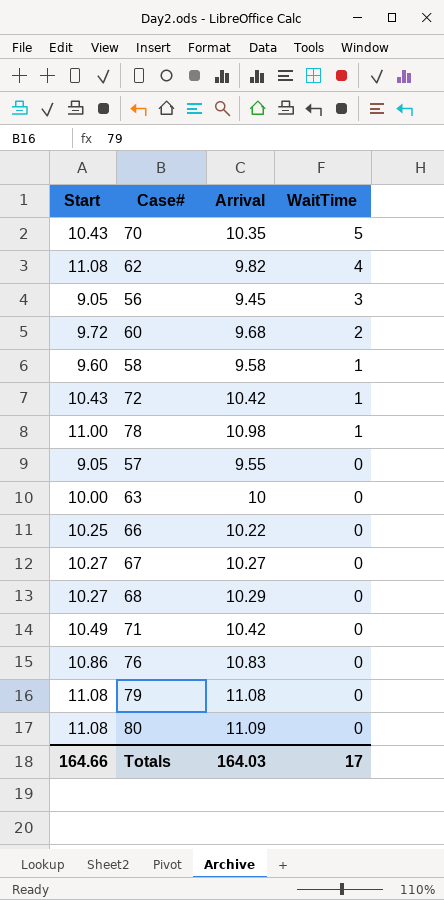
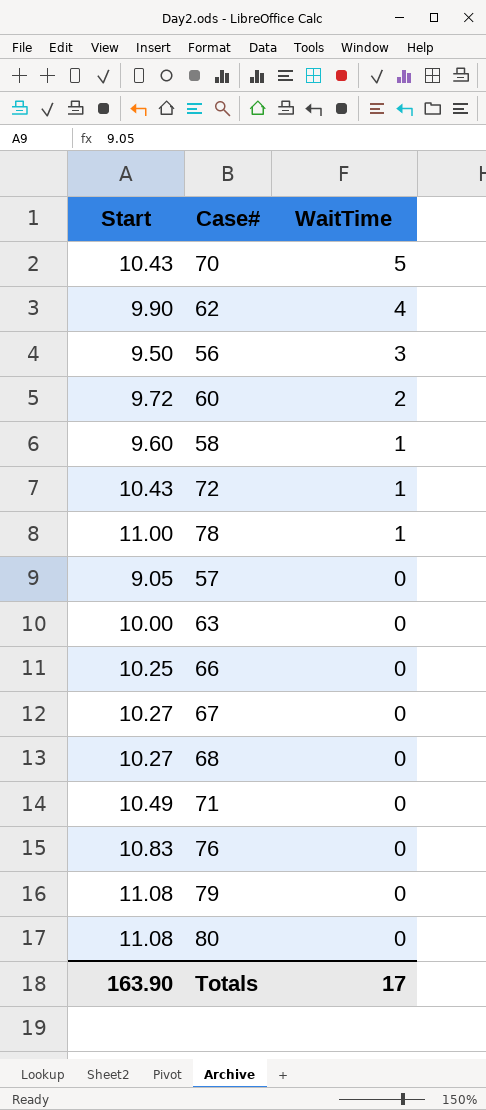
column Arrival | position: 3 -> none
62 | Start: 11.08 -> 9.90
56 | Start: 9.05 -> 9.50
76 | Start: 10.86 -> 10.83
Totals | Start: 164.66 -> 163.90

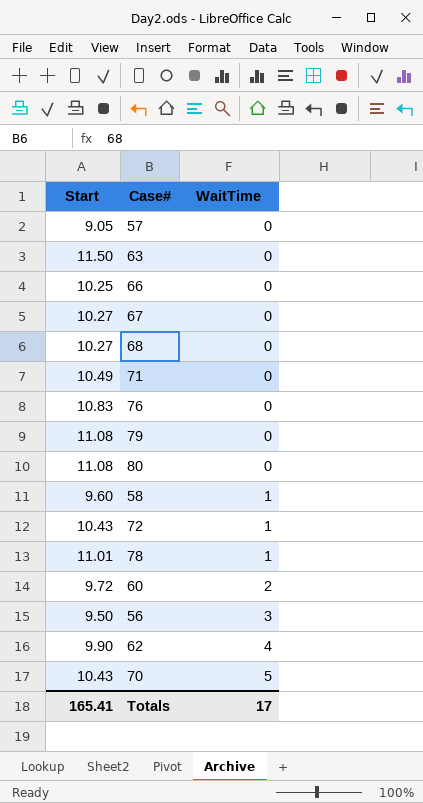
row order: WaitTime descending -> WaitTime ascending
63 | Start: 10.00 -> 11.50
78 | Start: 11.00 -> 11.01
Totals | Start: 163.90 -> 165.41

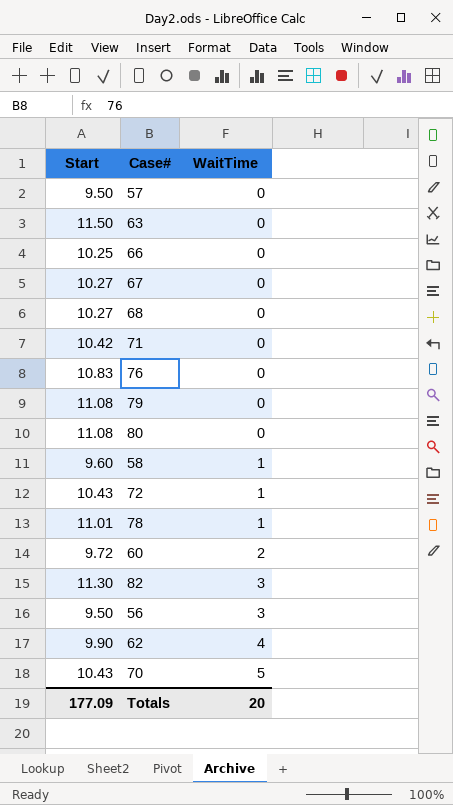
57 | Start: 9.05 -> 9.50
71 | Start: 10.49 -> 10.42
row 82: none -> 11.30 | 3
Totals | Start: 165.41 -> 177.09
Totals | WaitTime: 17 -> 20

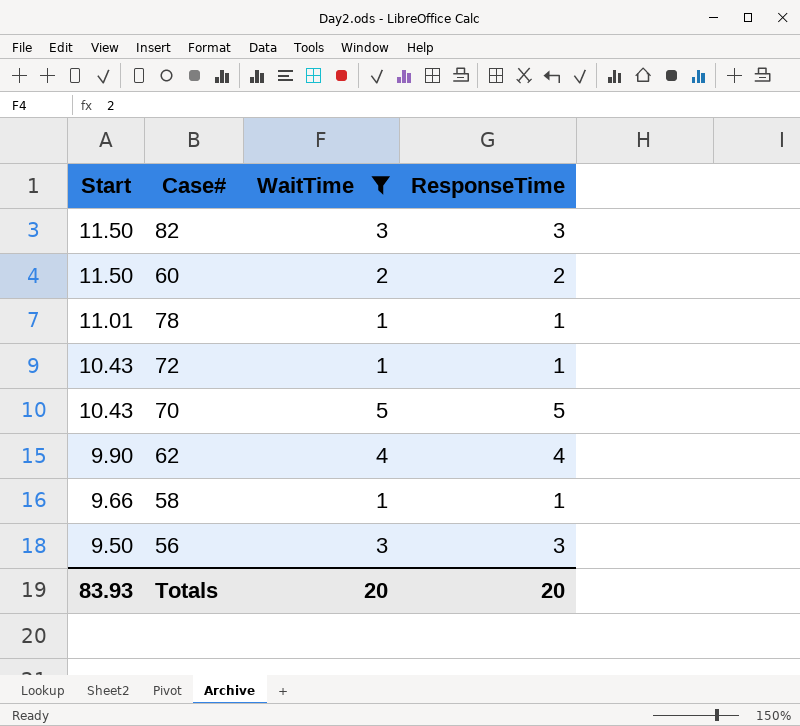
filter: none -> WaitTime != 0
row order: WaitTime ascending -> Start descending
column ResponseTime | position: none -> 4
82 | Start: 11.30 -> 11.50
60 | Start: 9.72 -> 11.50
58 | Start: 9.60 -> 9.66
Totals | Start: 177.09 -> 83.93

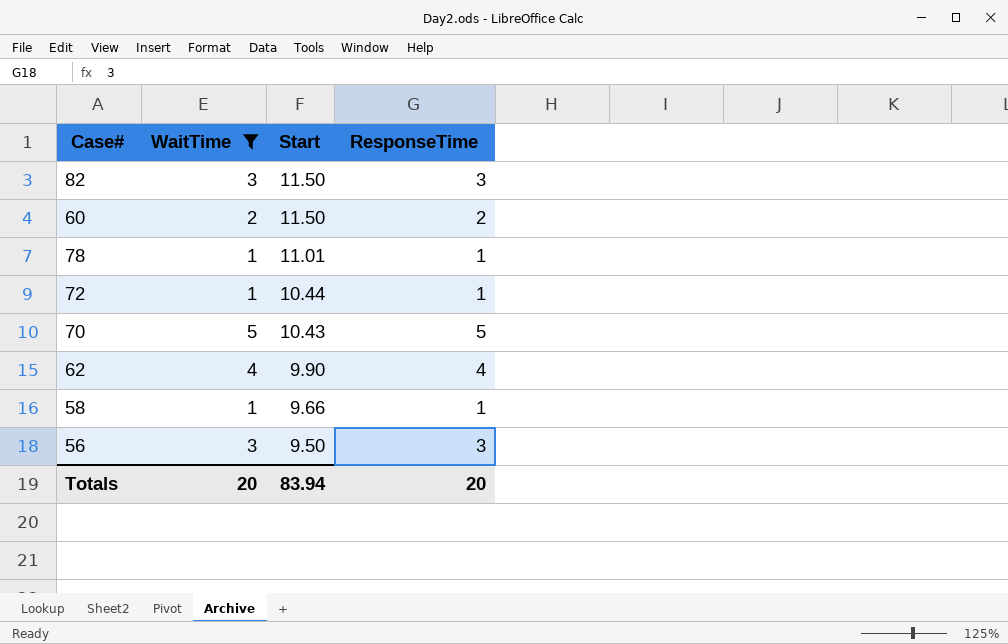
column Start | position: 1 -> 3
72 | Start: 10.43 -> 10.44
Totals | Start: 83.93 -> 83.94

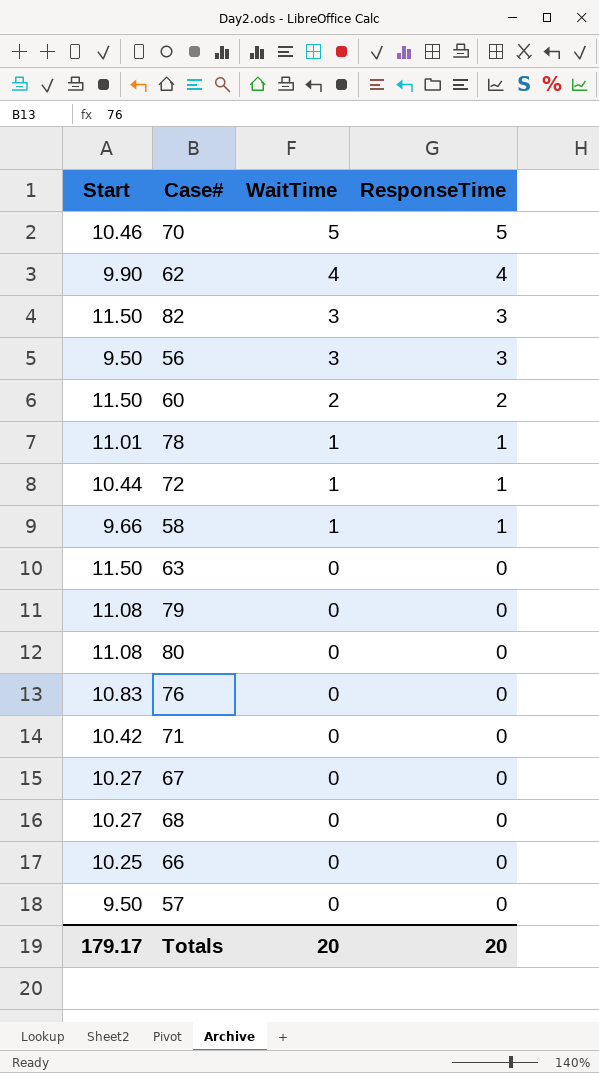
filter: WaitTime != 0 -> none
row order: Start descending -> WaitTime descending
column Start | position: 3 -> 1
70 | Start: 10.43 -> 10.46
Totals | Start: 83.94 -> 179.17

